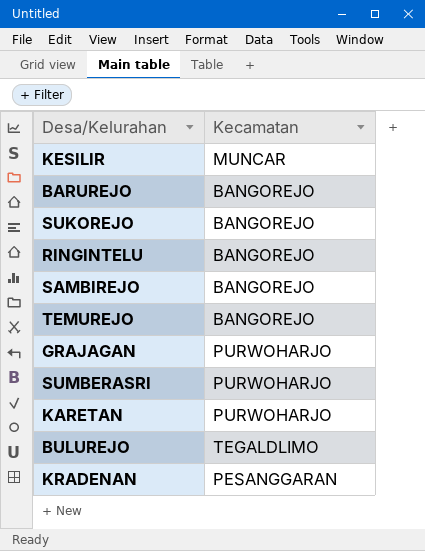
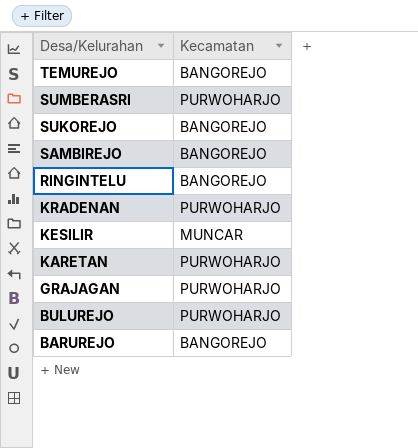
row order: none -> Desa/Kelurahan descending
KRADENAN | Kecamatan: PESANGGARAN -> PURWOHARJO
BULUREJO | Kecamatan: TEGALDLIMO -> PURWOHARJO

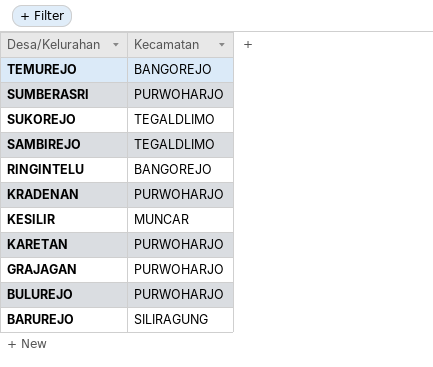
SUKOREJO | Kecamatan: BANGOREJO -> TEGALDLIMO
SAMBIREJO | Kecamatan: BANGOREJO -> TEGALDLIMO
BARUREJO | Kecamatan: BANGOREJO -> SILIRAGUNG

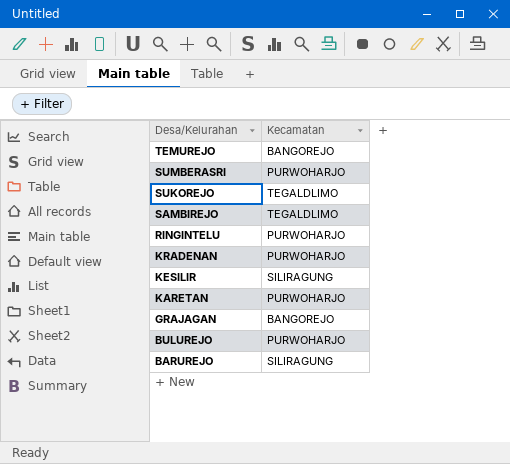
RINGINTELU | Kecamatan: BANGOREJO -> PURWOHARJO
KESILIR | Kecamatan: MUNCAR -> SILIRAGUNG
GRAJAGAN | Kecamatan: PURWOHARJO -> BANGOREJO

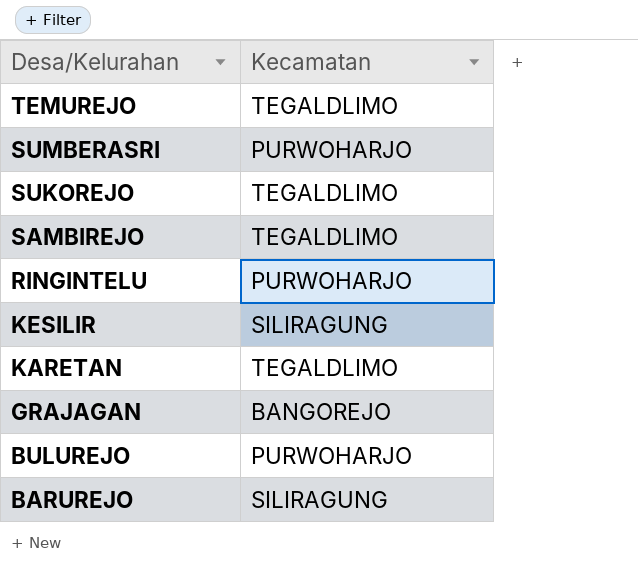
row KRADENAN: PURWOHARJO -> none
TEMUREJO | Kecamatan: BANGOREJO -> TEGALDLIMO
KARETAN | Kecamatan: PURWOHARJO -> TEGALDLIMO

